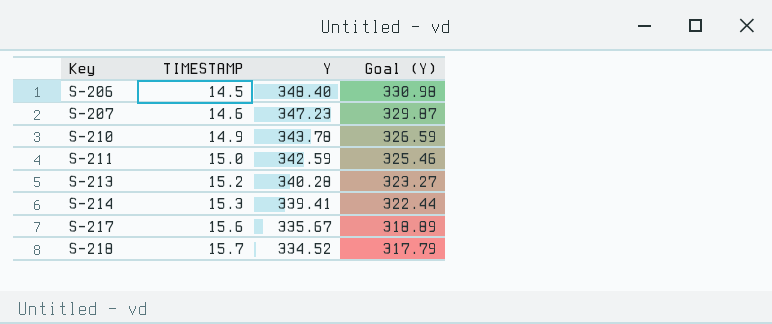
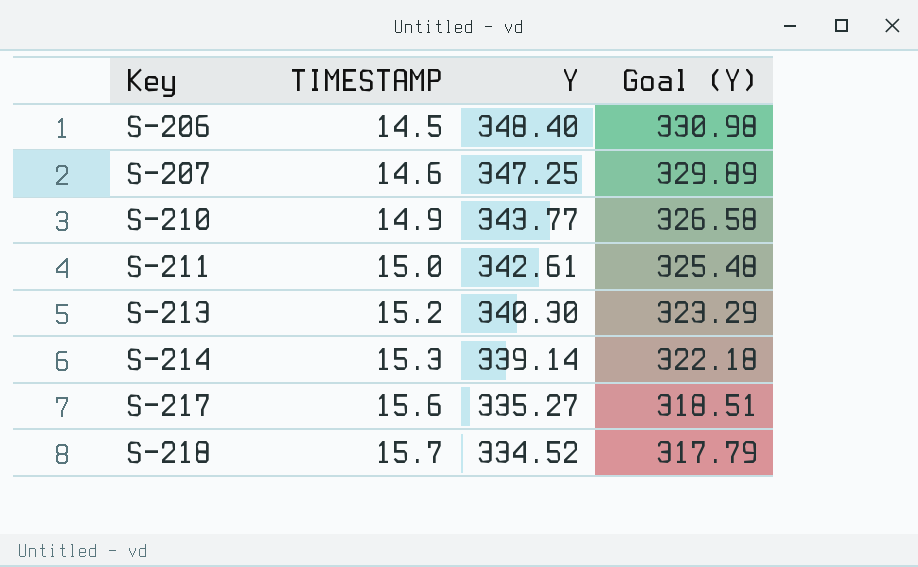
S-207 | Y: 347.23 -> 347.25
S-207 | Goal (Y): 329.87 -> 329.89
S-210 | Y: 343.78 -> 343.77
S-210 | Goal (Y): 326.59 -> 326.58
S-211 | Y: 342.59 -> 342.61
S-211 | Goal (Y): 325.46 -> 325.48
S-213 | Y: 340.28 -> 340.30
S-213 | Goal (Y): 323.27 -> 323.29
S-214 | Y: 339.41 -> 339.14
S-214 | Goal (Y): 322.44 -> 322.18
S-217 | Y: 335.67 -> 335.27
S-217 | Goal (Y): 318.89 -> 318.51

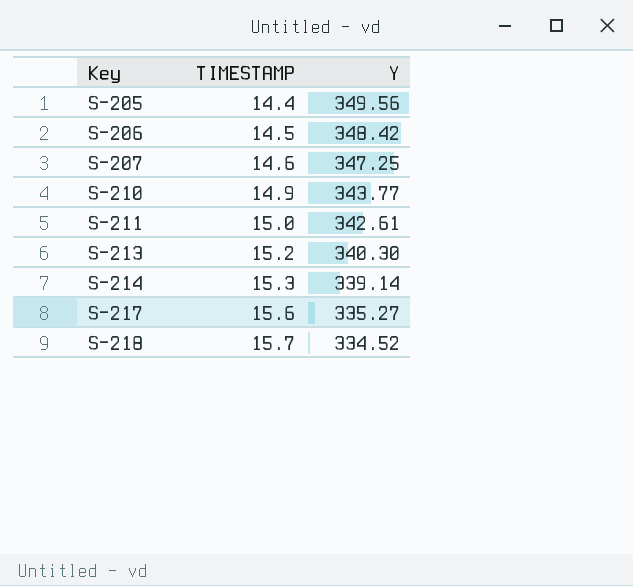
column Goal (Y) | formula: [Y] * 0.95 -> none
row S-205: none -> 14.4 | 349.56
S-206 | Y: 348.40 -> 348.42

